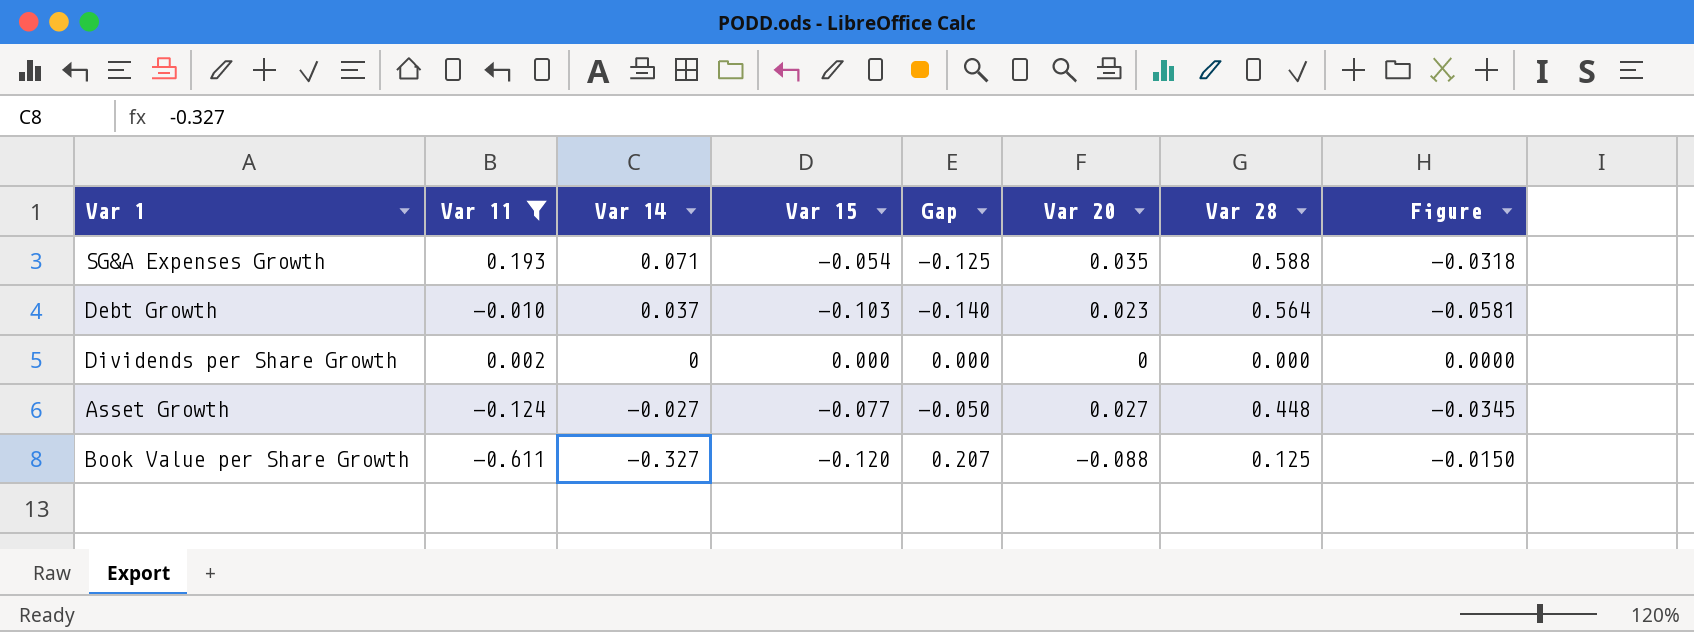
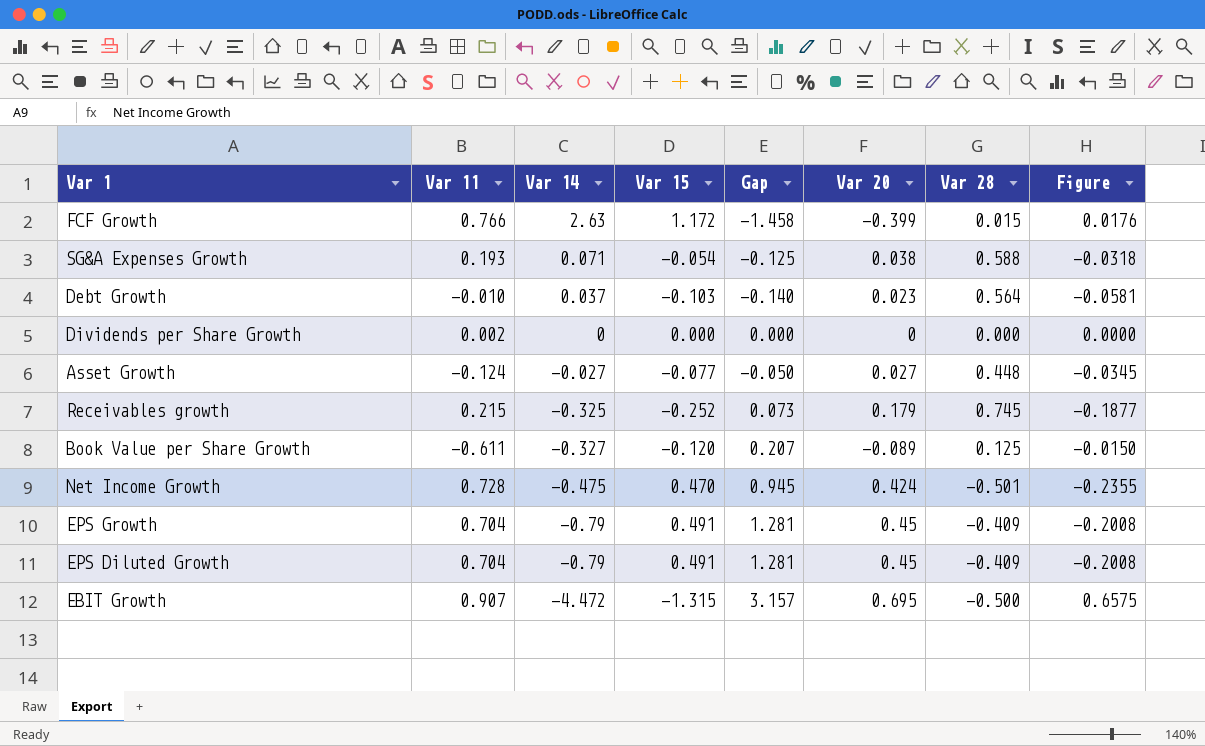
filter: Var 11 <= 0.193 -> none
SG&A Expenses Growth | Var 20: 0.035 -> 0.038
Book Value per Share Growth | Var 20: -0.088 -> -0.089

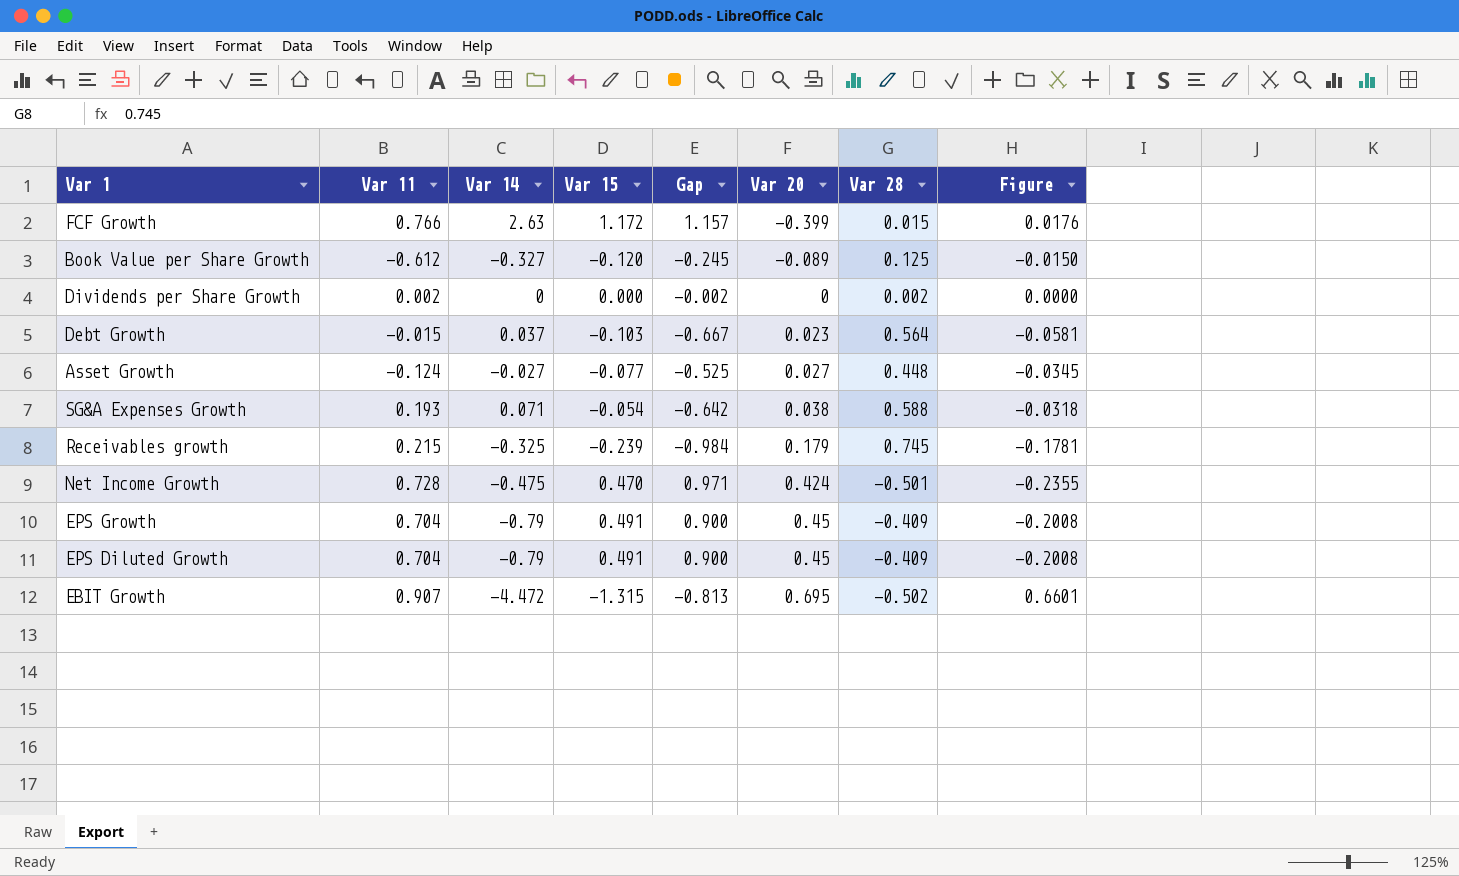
row order: Var 14 descending -> Var 20 ascending
column Gap | formula: [Var 15] - [Var 14] -> [Var 15] - [Var 28]
Book Value per Share Growth | Var 11: -0.611 -> -0.612
Dividends per Share Growth | Var 28: 0.000 -> 0.002
Debt Growth | Var 11: -0.010 -> -0.015
Receivables growth | Var 15: -0.252 -> -0.239
Receivables growth | Figure: -0.1877 -> -0.1781
EBIT Growth | Var 28: -0.500 -> -0.502
EBIT Growth | Figure: 0.6575 -> 0.6601

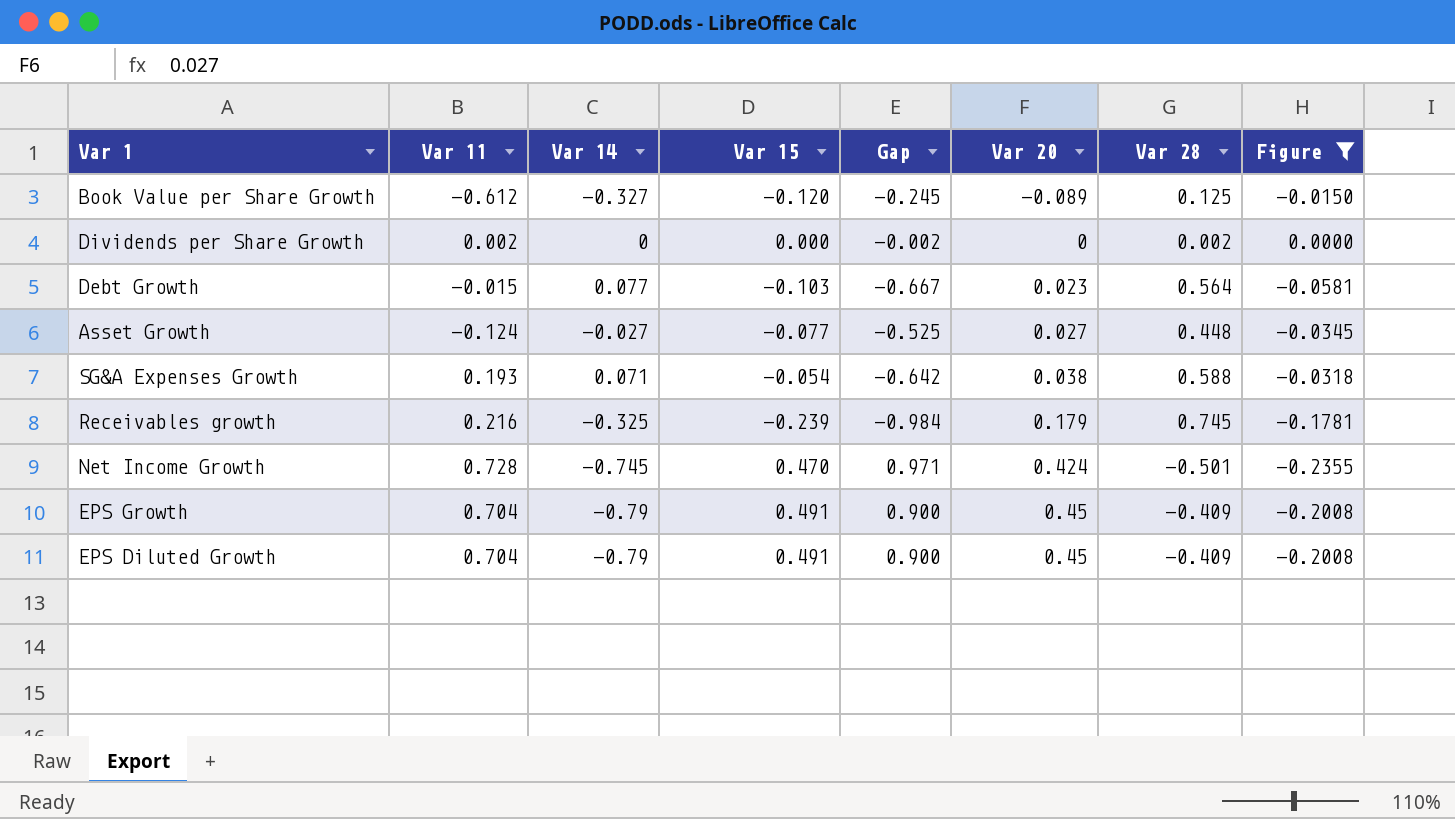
filter: none -> Figure <= 0.0000
Debt Growth | Var 14: 0.037 -> 0.077
Receivables growth | Var 11: 0.215 -> 0.216
Net Income Growth | Var 14: -0.475 -> -0.745

